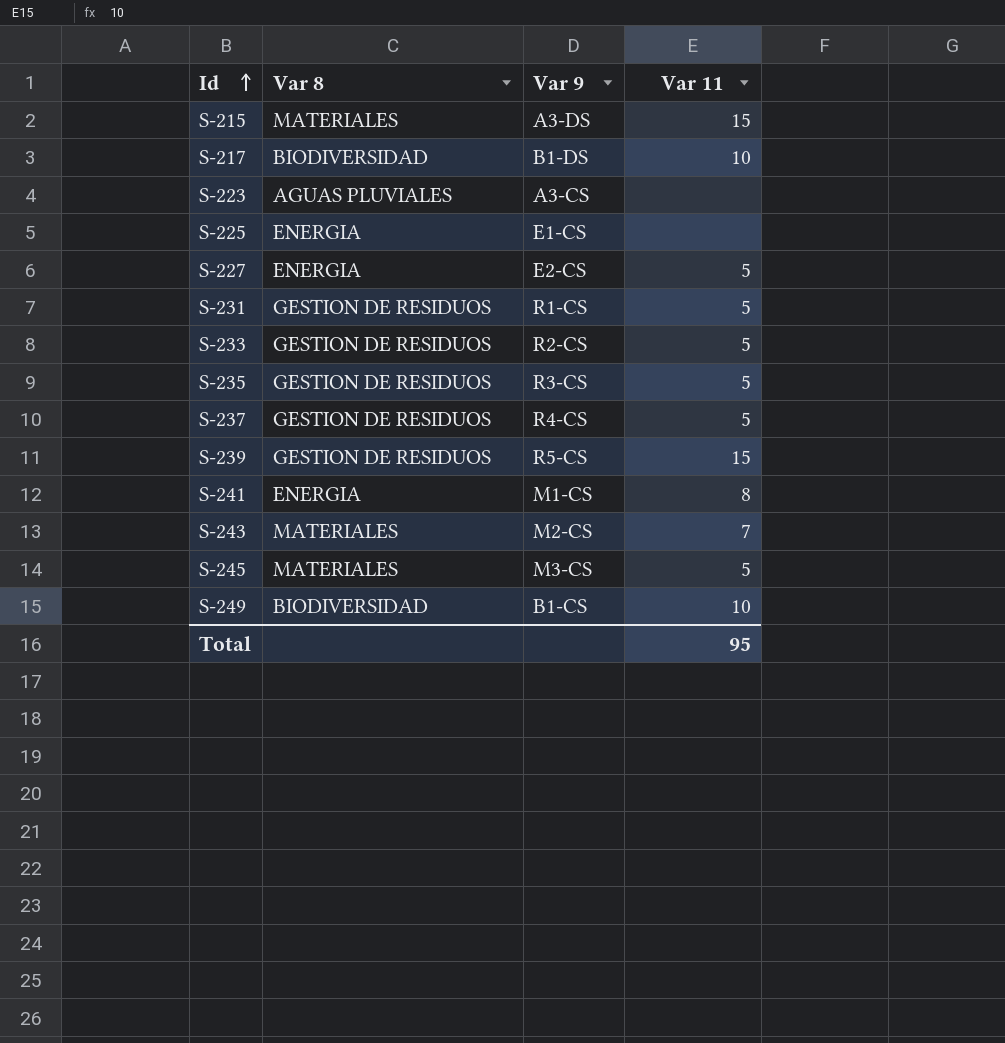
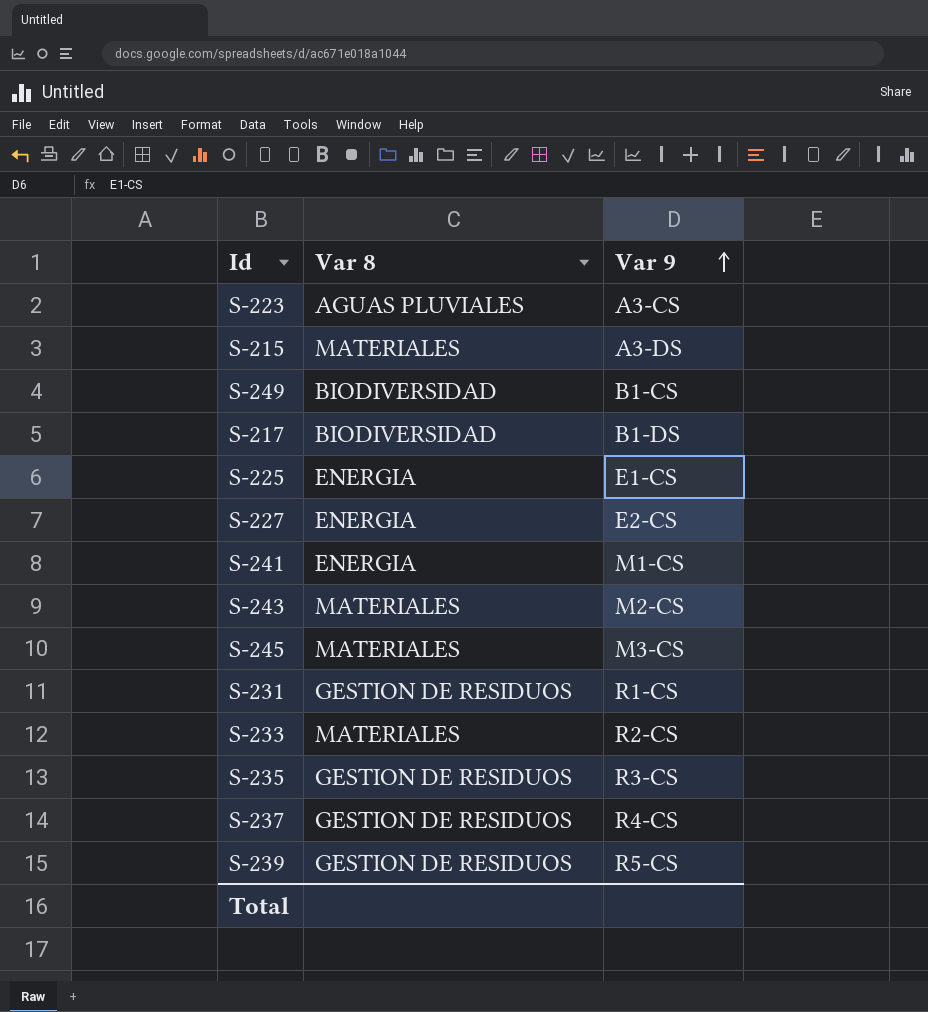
row order: Id ascending -> Var 9 ascending
column Var 11 | position: 4 -> none
S-233 | Var 8: GESTION DE RESIDUOS -> MATERIALES

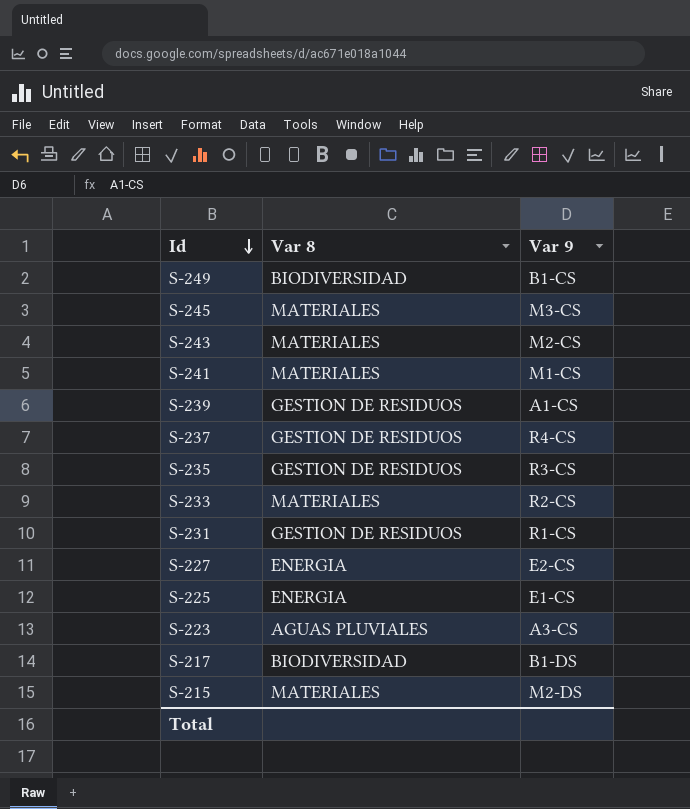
row order: Var 9 ascending -> Id descending
S-241 | Var 8: ENERGIA -> MATERIALES
S-239 | Var 9: R5-CS -> A1-CS
S-215 | Var 9: A3-DS -> M2-DS

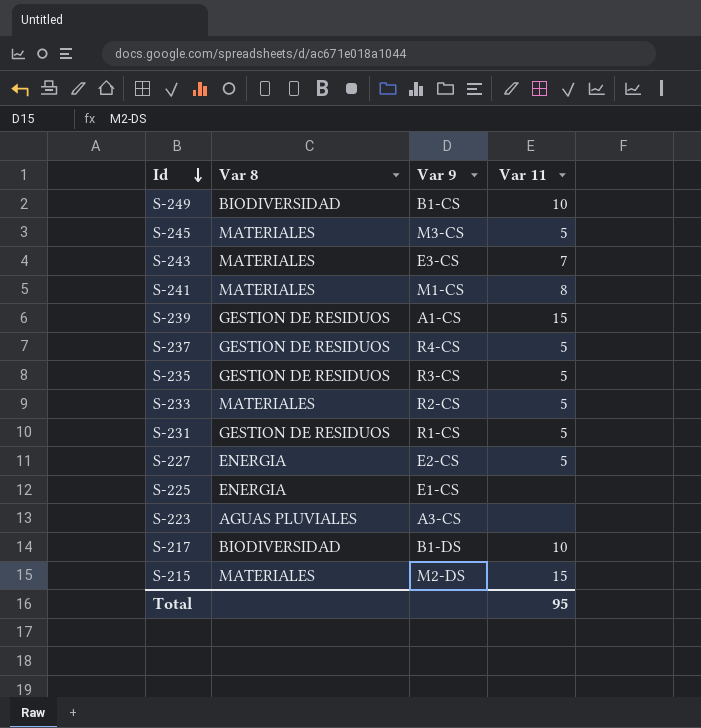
column Var 11 | position: none -> 4
S-243 | Var 9: M2-CS -> E3-CS

